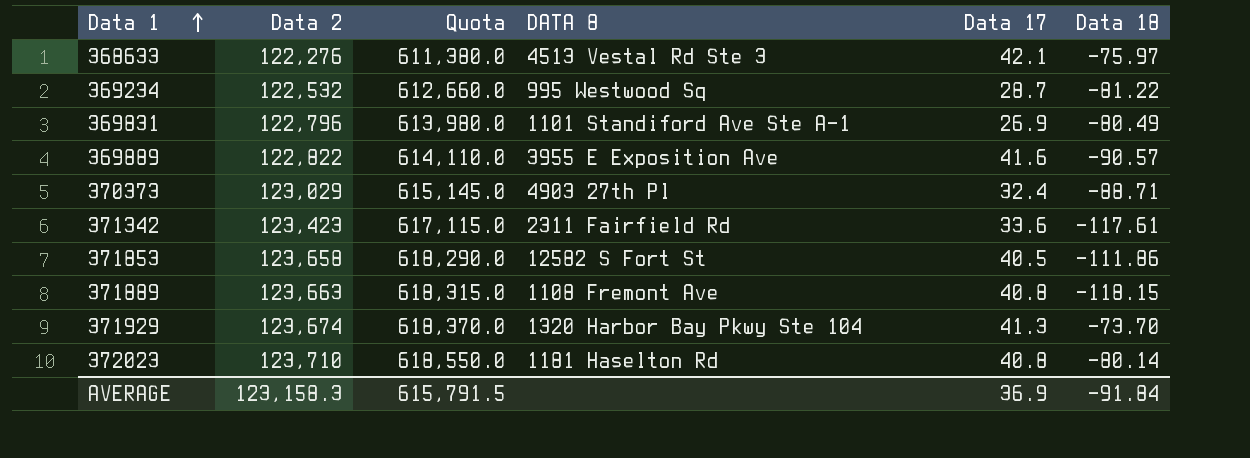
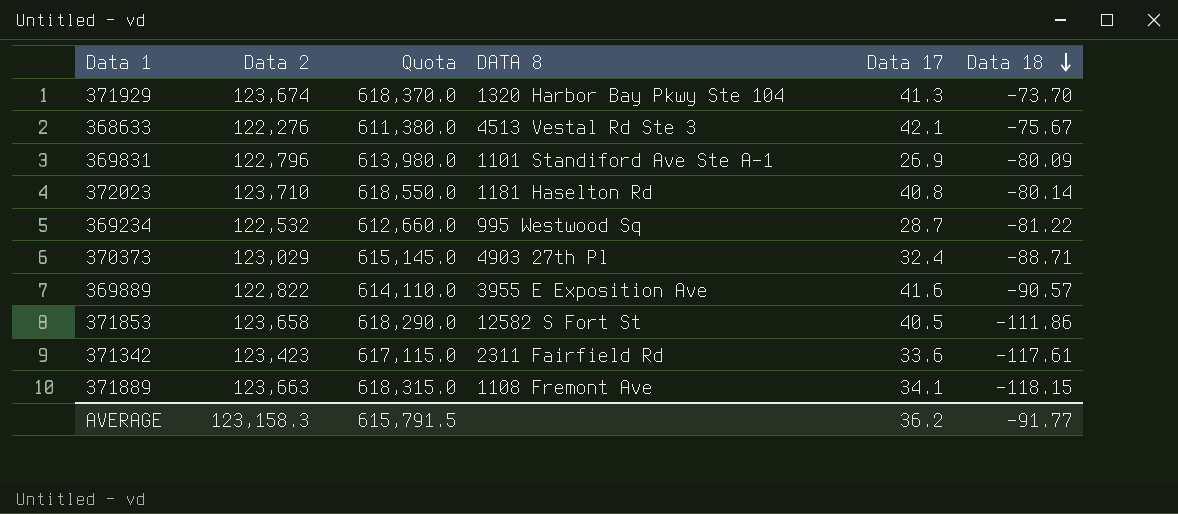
row order: Data 1 ascending -> Data 18 descending
368633 | Data 18: -75.97 -> -75.67
369831 | Data 18: -80.49 -> -80.09
371889 | Data 17: 40.8 -> 34.1
AVERAGE | Data 17: 36.9 -> 36.2
AVERAGE | Data 18: -91.84 -> -91.77

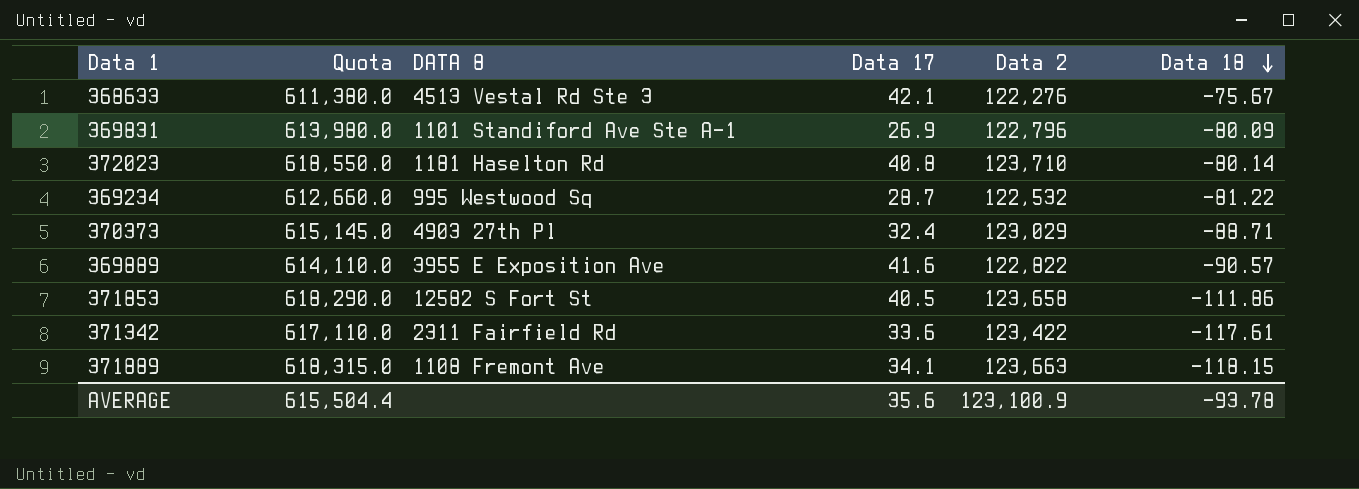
column Data 2 | position: 2 -> 5
row 371929: 123,674 | 618,370.0 | 1320 Harbor Bay Pkwy Ste 104 | 41.3 | -73.70 -> none
371342 | Quota: 617,115.0 -> 617,110.0
371342 | Data 2: 123,423 -> 123,422
AVERAGE | Quota: 615,791.5 -> 615,504.4
AVERAGE | Data 17: 36.2 -> 35.6
AVERAGE | Data 2: 123,158.3 -> 123,100.9
AVERAGE | Data 18: -91.77 -> -93.78

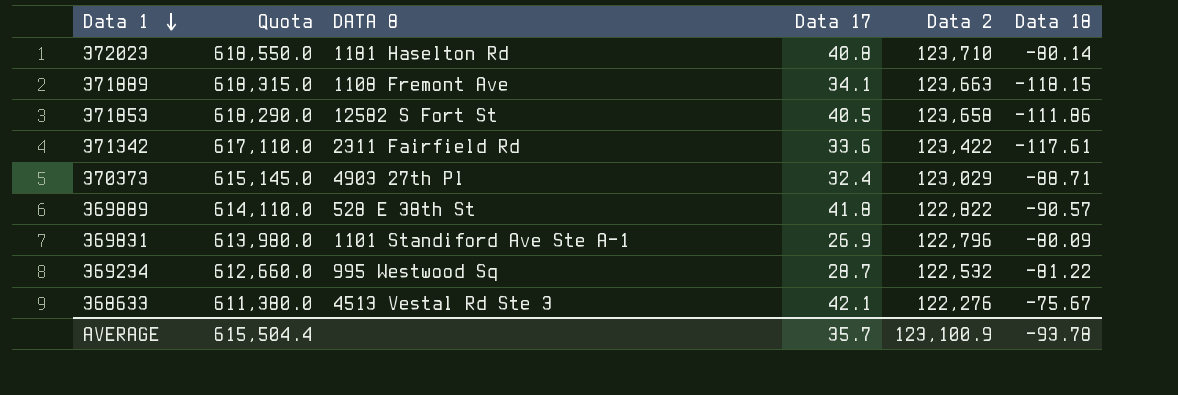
row order: Data 18 descending -> Data 1 descending
369889 | DATA 8: 3955 E Exposition Ave -> 528 E 38th St
369889 | Data 17: 41.6 -> 41.8
AVERAGE | Data 17: 35.6 -> 35.7

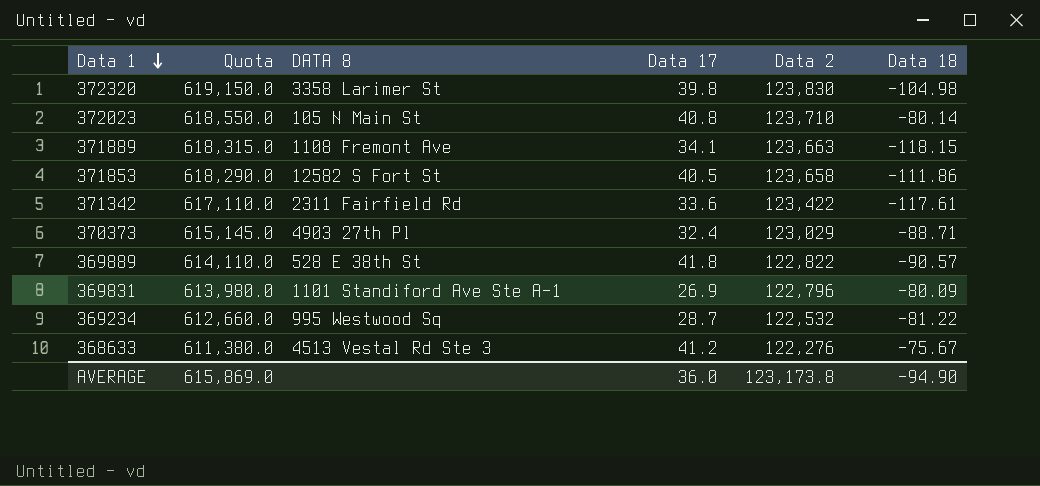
row 372320: none -> 619,150.0 | 3358 Larimer St | 39.8 | 123,830 | -104.98
372023 | DATA 8: 1181 Haselton Rd -> 105 N Main St
368633 | Data 17: 42.1 -> 41.2
AVERAGE | Quota: 615,504.4 -> 615,869.0
AVERAGE | Data 17: 35.7 -> 36.0
AVERAGE | Data 2: 123,100.9 -> 123,173.8
AVERAGE | Data 18: -93.78 -> -94.90

